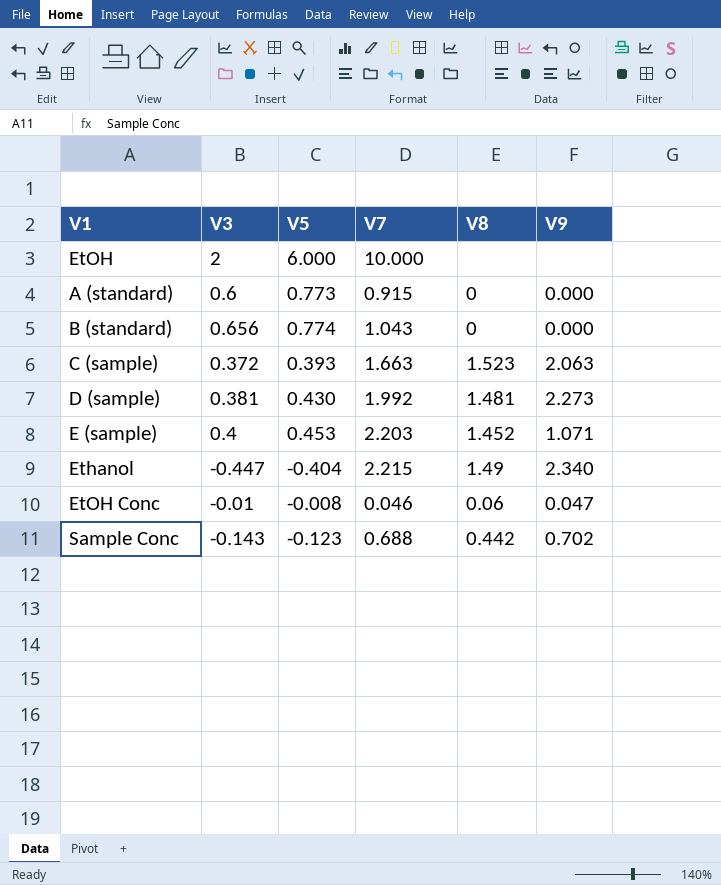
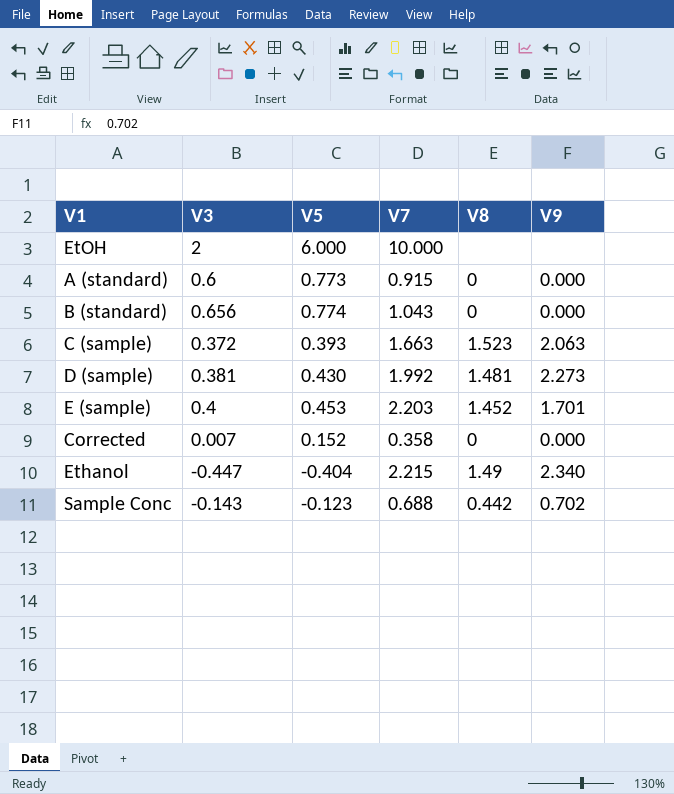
row EtOH Conc: -0.01 | -0.008 | 0.046 | 0.06 | 0.047 -> none
E (sample) | V9: 1.071 -> 1.701
row Corrected: none -> 0.007 | 0.152 | 0.358 | 0 | 0.000

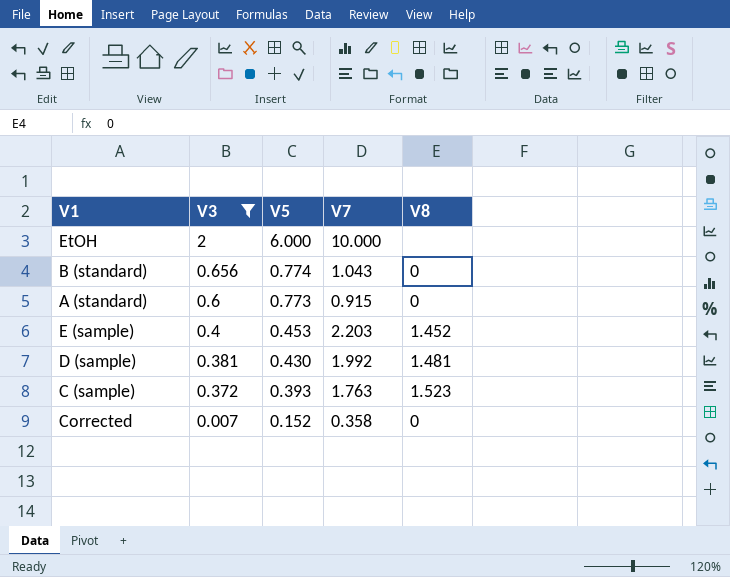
filter: none -> V3 >= 0.007
row order: none -> V3 descending
column V9 | position: 6 -> none
C (sample) | V7: 1.663 -> 1.763

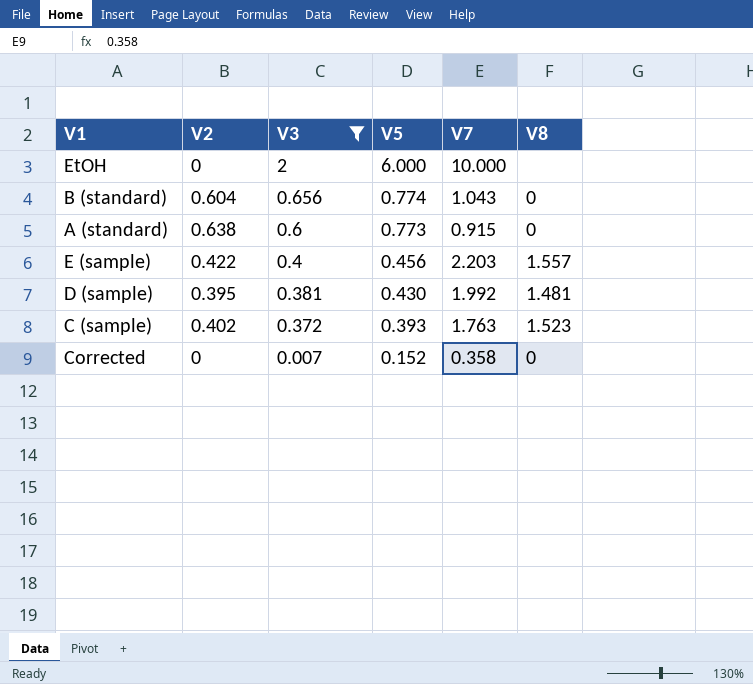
column V2 | position: none -> 2
E (sample) | V5: 0.453 -> 0.456
E (sample) | V8: 1.452 -> 1.557

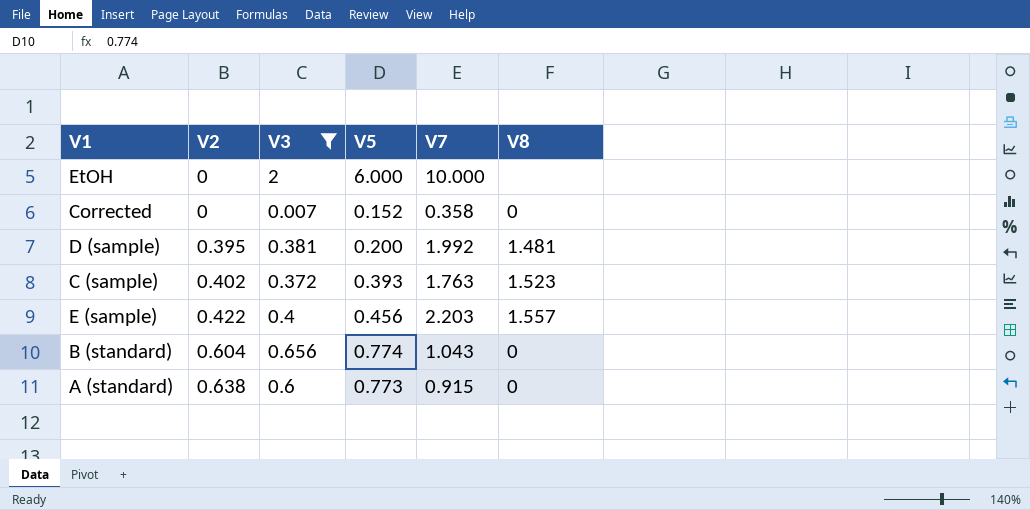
row order: V3 descending -> V2 ascending
D (sample) | V5: 0.430 -> 0.200

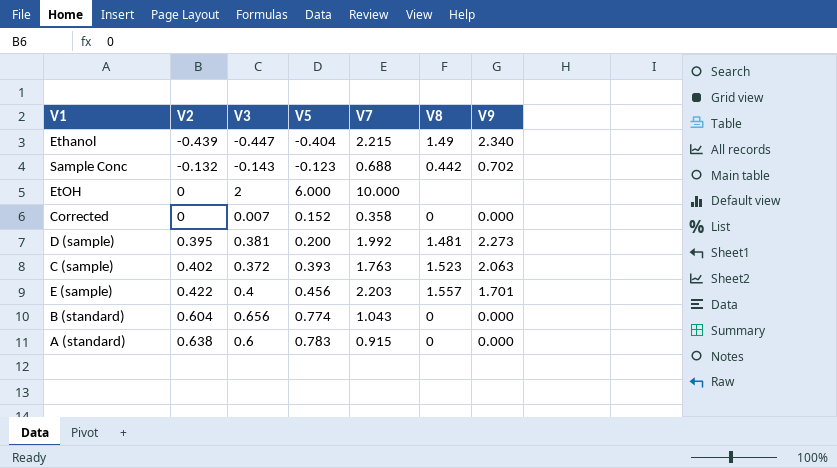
filter: V3 >= 0.007 -> none
column V9 | position: none -> 7
A (standard) | V5: 0.773 -> 0.783

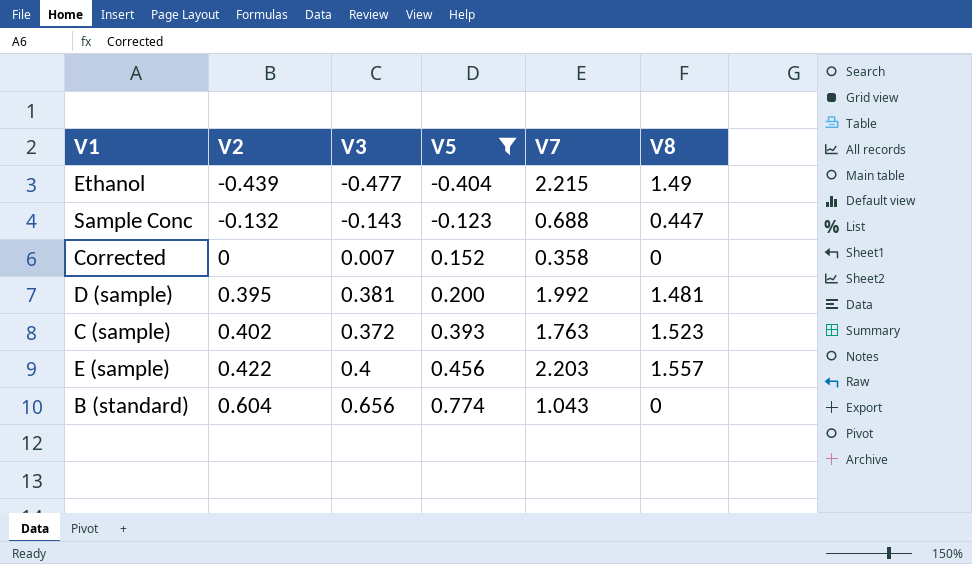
filter: none -> V5 <= 0.774
column V9 | position: 7 -> none
Ethanol | V3: -0.447 -> -0.477
Sample Conc | V8: 0.442 -> 0.447

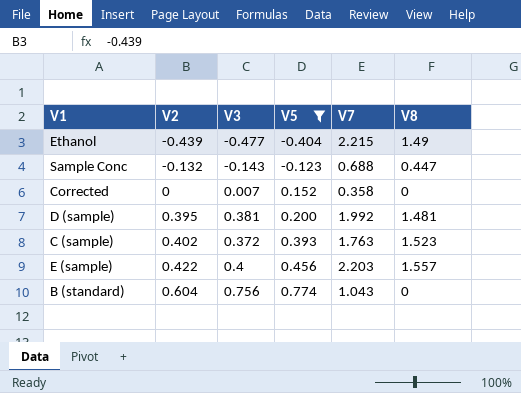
B (standard) | V3: 0.656 -> 0.756

